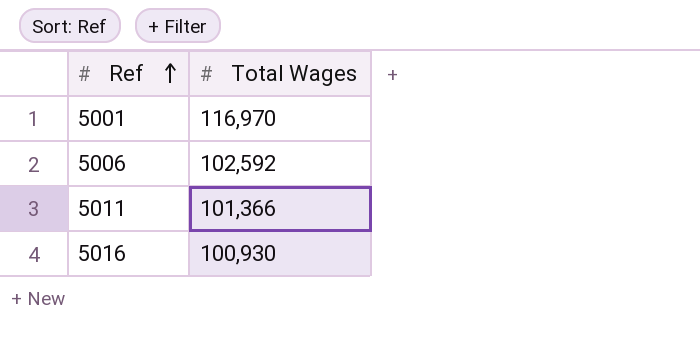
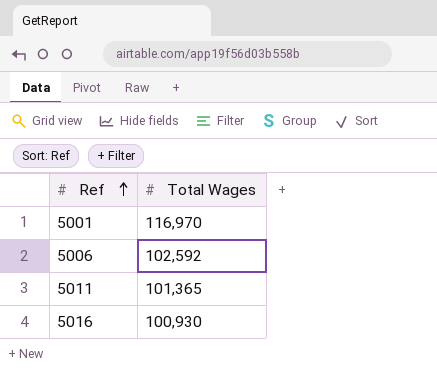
5011 | Total Wages: 101,366 -> 101,365

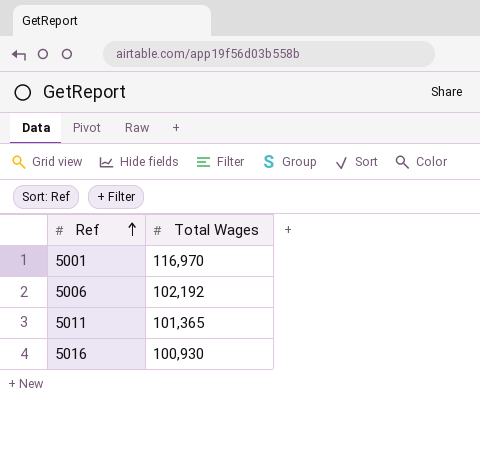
5006 | Total Wages: 102,592 -> 102,192

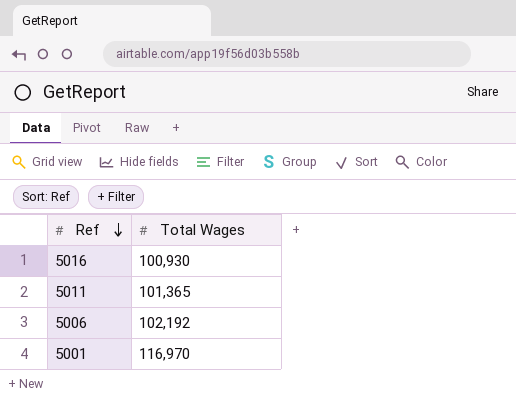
row order: Ref ascending -> Ref descending

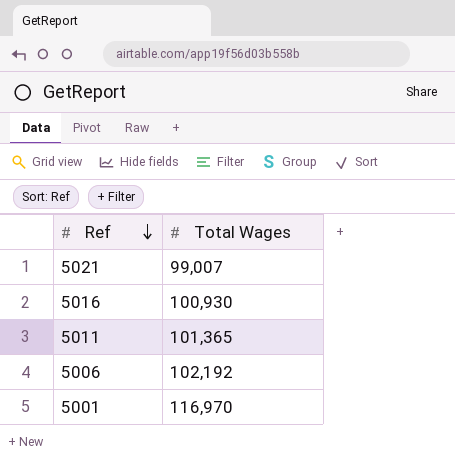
row 5021: none -> 99,007

